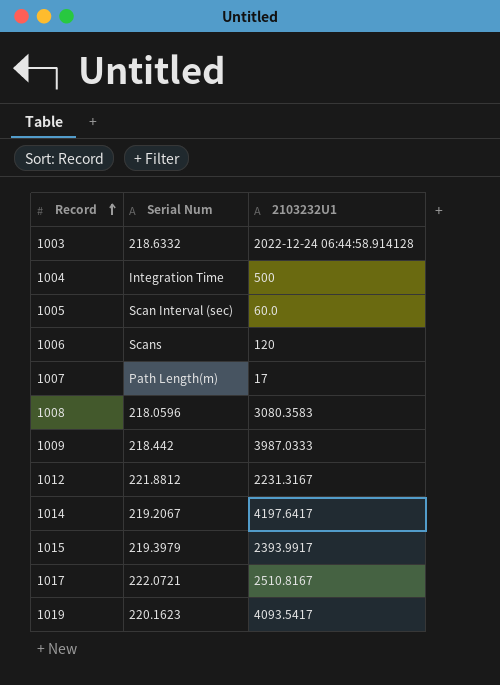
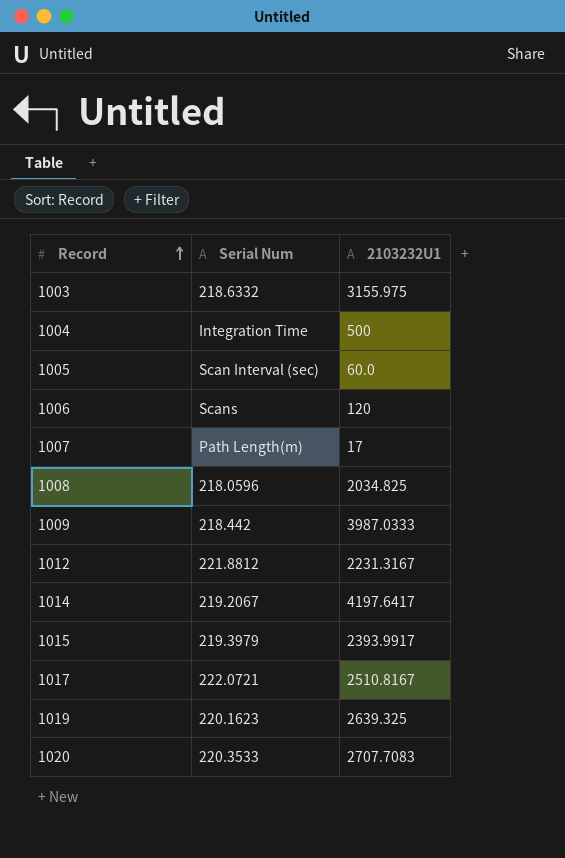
1003 | 2103232U1: 2022-12-24 06:44:58.914128 -> 3155.975
1008 | 2103232U1: 3080.3583 -> 2034.825
1019 | 2103232U1: 4093.5417 -> 2639.325
row 1020: none -> 220.3533 | 2707.7083

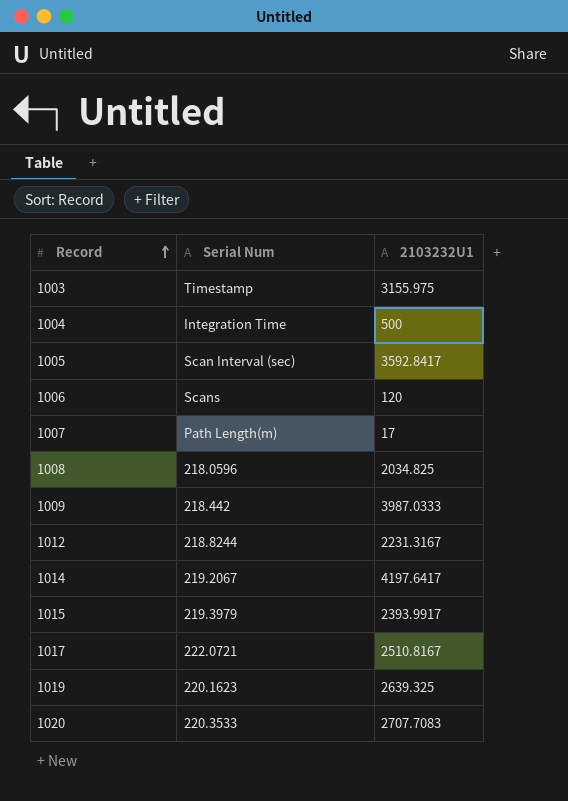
1003 | Serial Num: 218.6332 -> Timestamp
1005 | 2103232U1: 60.0 -> 3592.8417
1012 | Serial Num: 221.8812 -> 218.8244

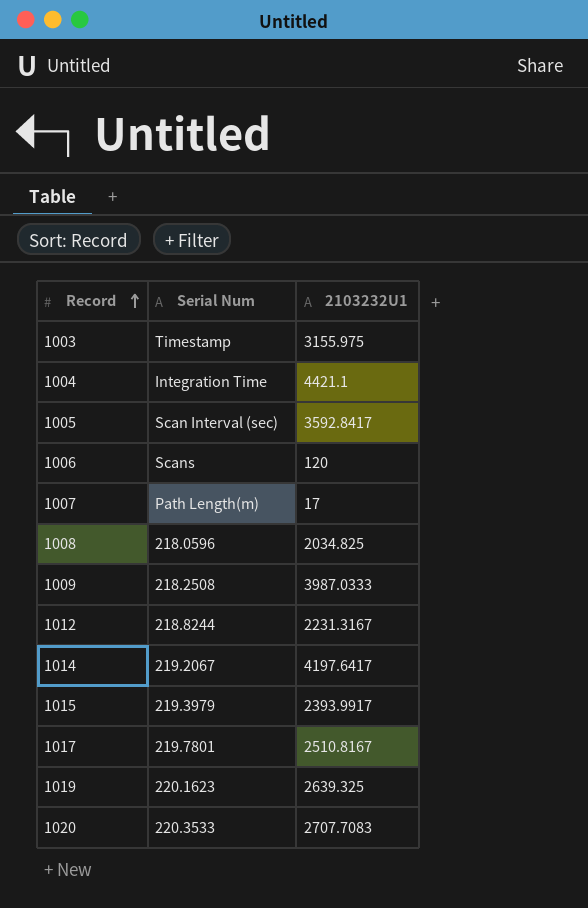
1004 | 2103232U1: 500 -> 4421.1
1009 | Serial Num: 218.442 -> 218.2508
1017 | Serial Num: 222.0721 -> 219.7801

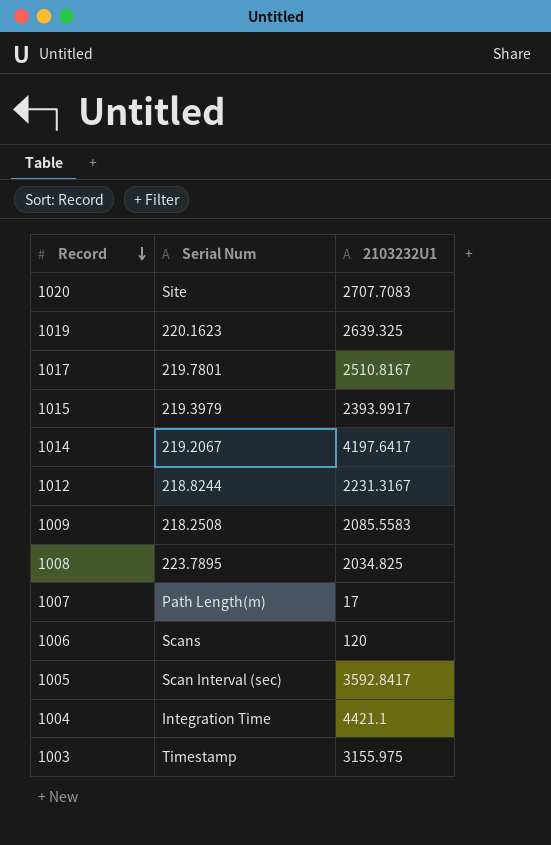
row order: Record ascending -> Record descending
1020 | Serial Num: 220.3533 -> Site
1009 | 2103232U1: 3987.0333 -> 2085.5583
1008 | Serial Num: 218.0596 -> 223.7895

